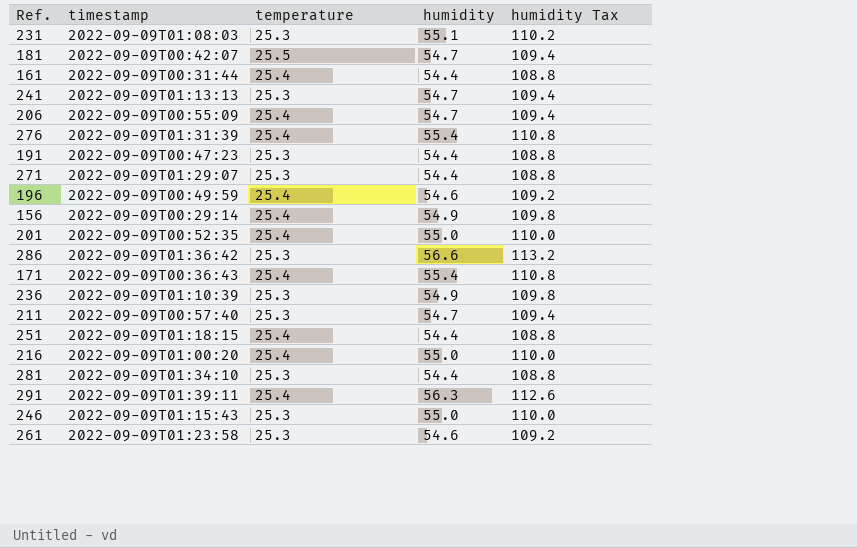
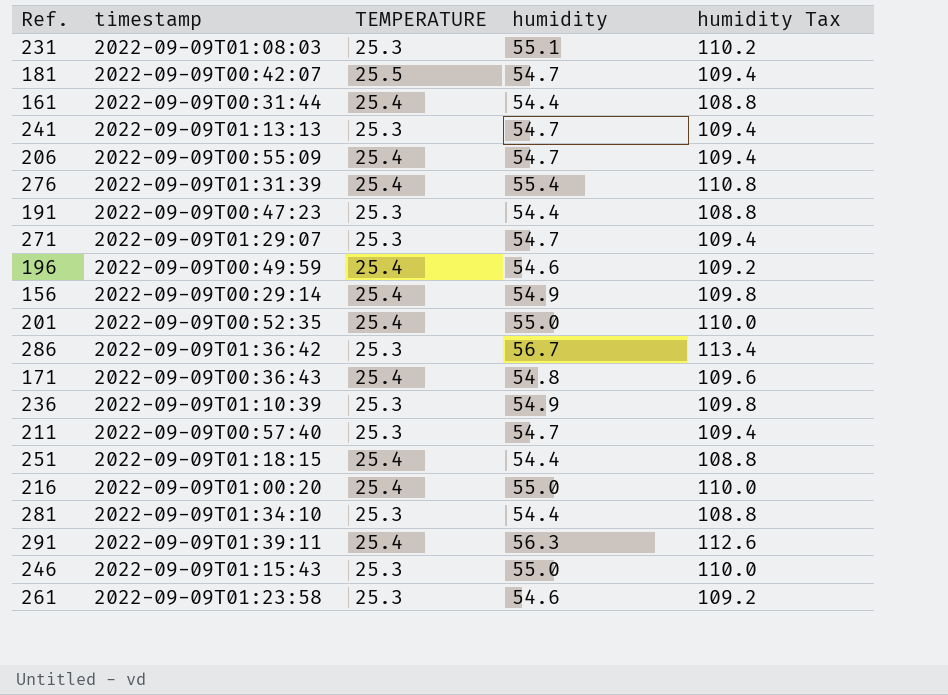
column name: temperature -> TEMPERATURE
271 | humidity: 54.4 -> 54.7
271 | humidity Tax: 108.8 -> 109.4
286 | humidity: 56.6 -> 56.7
286 | humidity Tax: 113.2 -> 113.4
171 | humidity: 55.4 -> 54.8
171 | humidity Tax: 110.8 -> 109.6

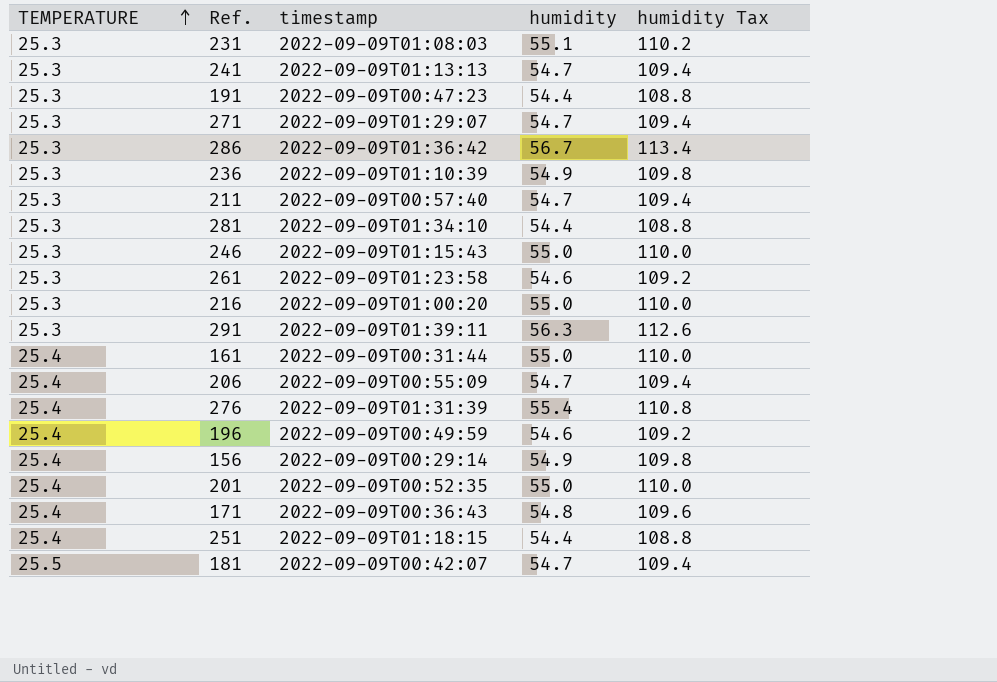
row order: none -> TEMPERATURE ascending
column TEMPERATURE | position: 3 -> 1
216 | TEMPERATURE: 25.4 -> 25.3
291 | TEMPERATURE: 25.4 -> 25.3
161 | humidity: 54.4 -> 55.0
161 | humidity Tax: 108.8 -> 110.0

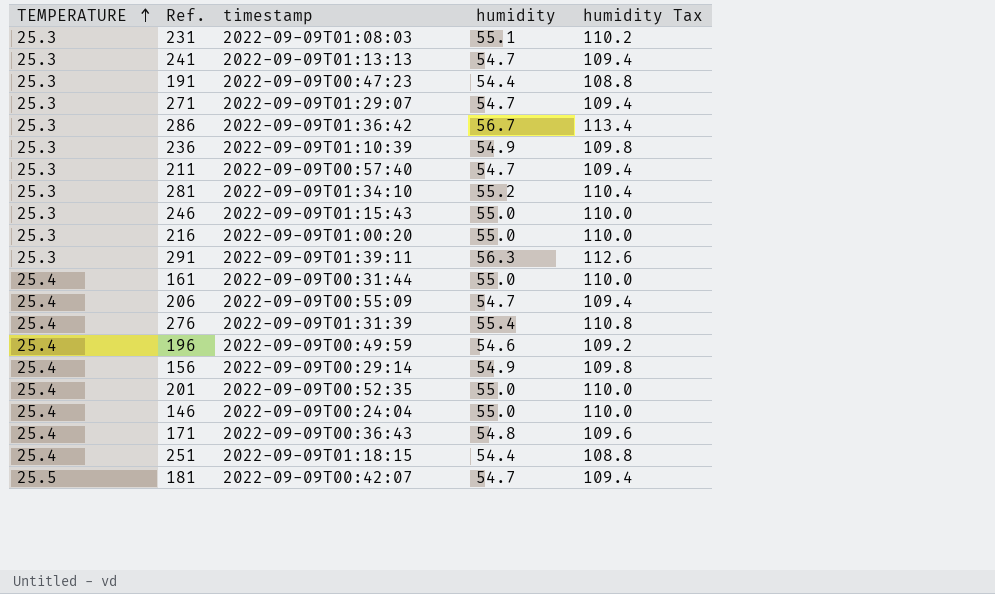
row 261: 25.3 | 2022-09-09T01:23:58 | 54.6 | 109.2 -> none
281 | humidity: 54.4 -> 55.2
281 | humidity Tax: 108.8 -> 110.4
row 146: none -> 25.4 | 2022-09-09T00:24:04 | 55.0 | 110.0

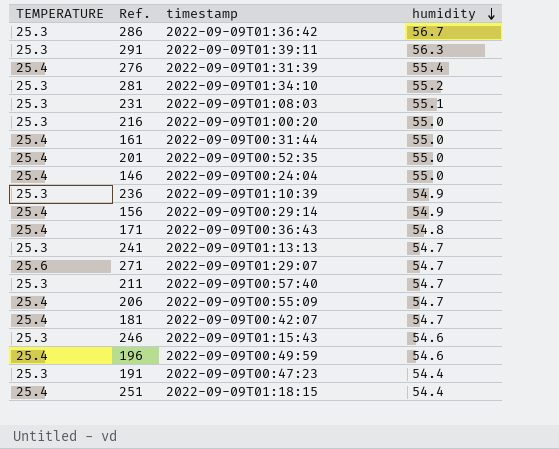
row order: TEMPERATURE ascending -> humidity descending
column humidity Tax | formula: [humidity] * 2 -> none
271 | TEMPERATURE: 25.3 -> 25.6
181 | TEMPERATURE: 25.5 -> 25.4
246 | humidity: 55.0 -> 54.6

